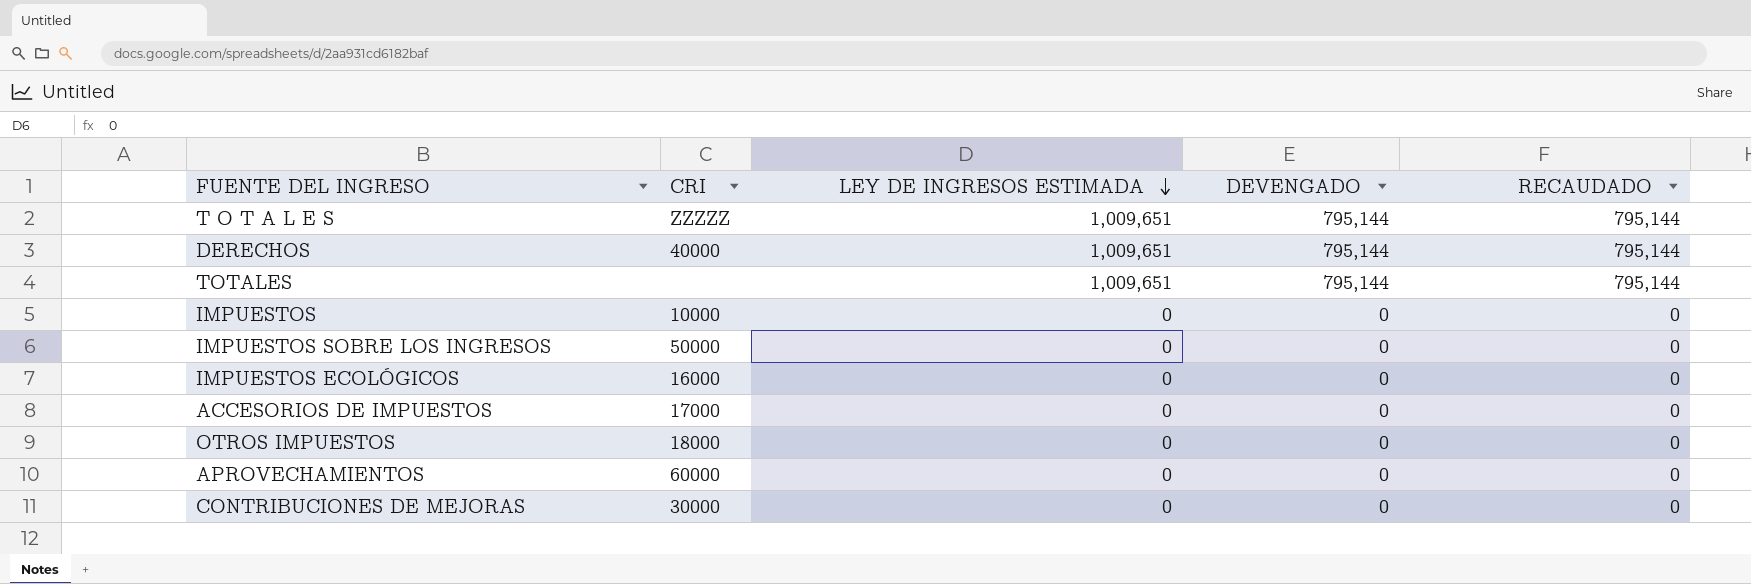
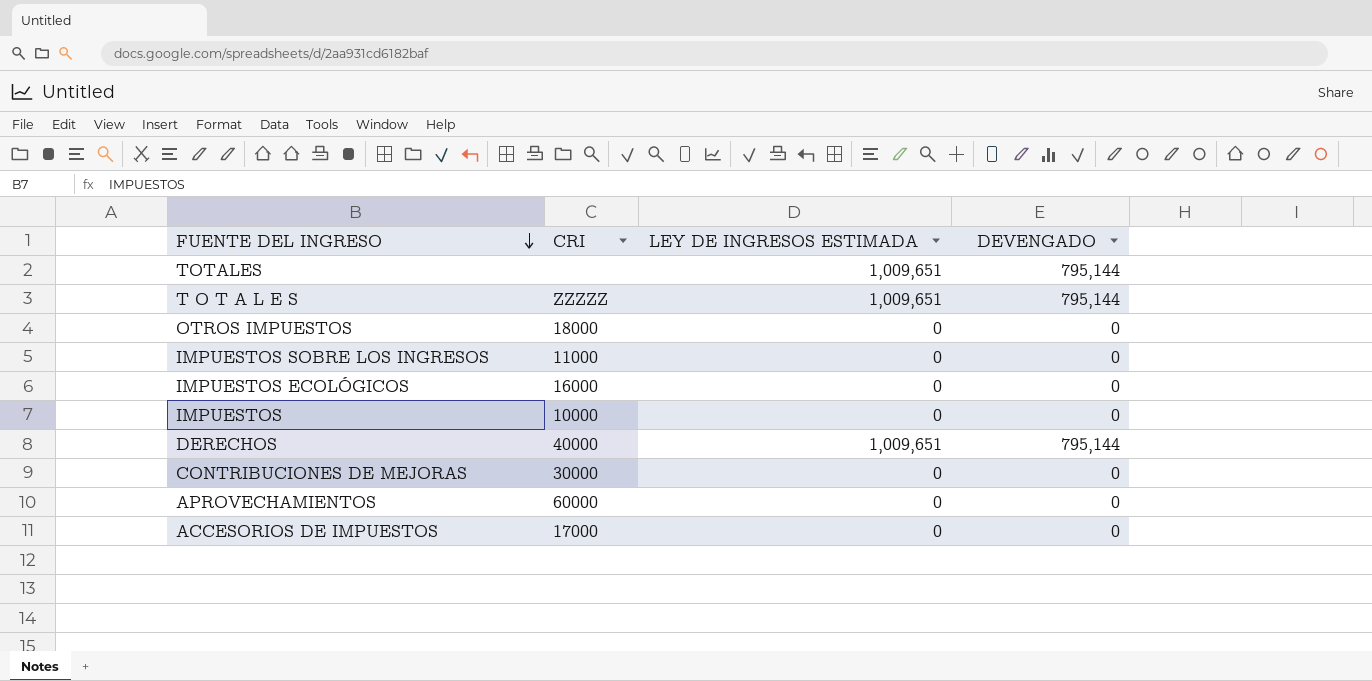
row order: LEY DE INGRESOS ESTIMADA descending -> FUENTE DEL INGRESO descending
column RECAUDADO | position: 5 -> none
IMPUESTOS SOBRE LOS INGRESOS | CRI: 50000 -> 11000

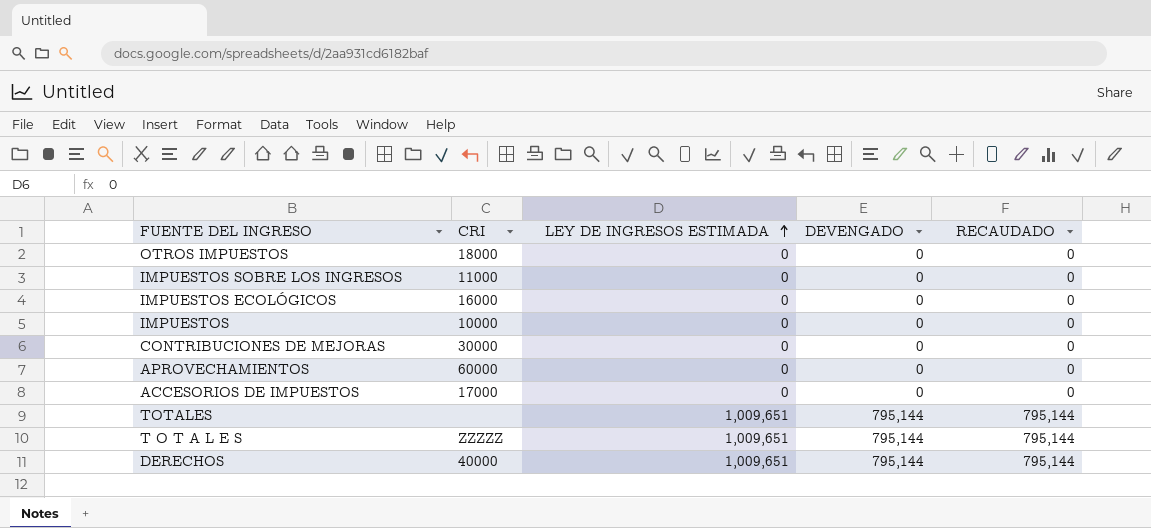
row order: FUENTE DEL INGRESO descending -> LEY DE INGRESOS ESTIMADA ascending
column RECAUDADO | position: none -> 5

